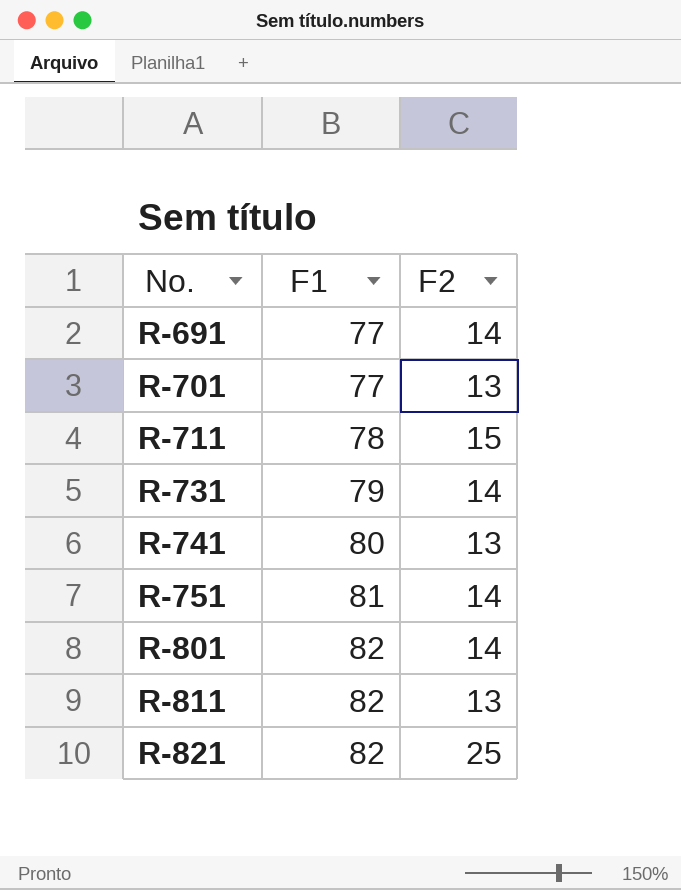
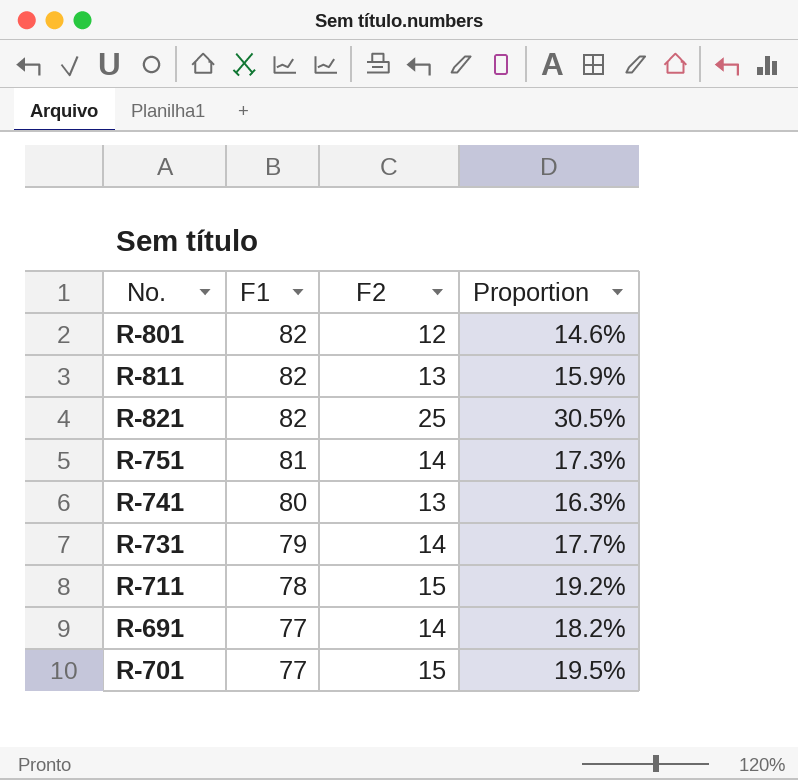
row order: No. ascending -> F1 descending
column Proportion | formula: none -> [F2] / [F1]
R-801 | F2: 14 -> 12
R-701 | F2: 13 -> 15

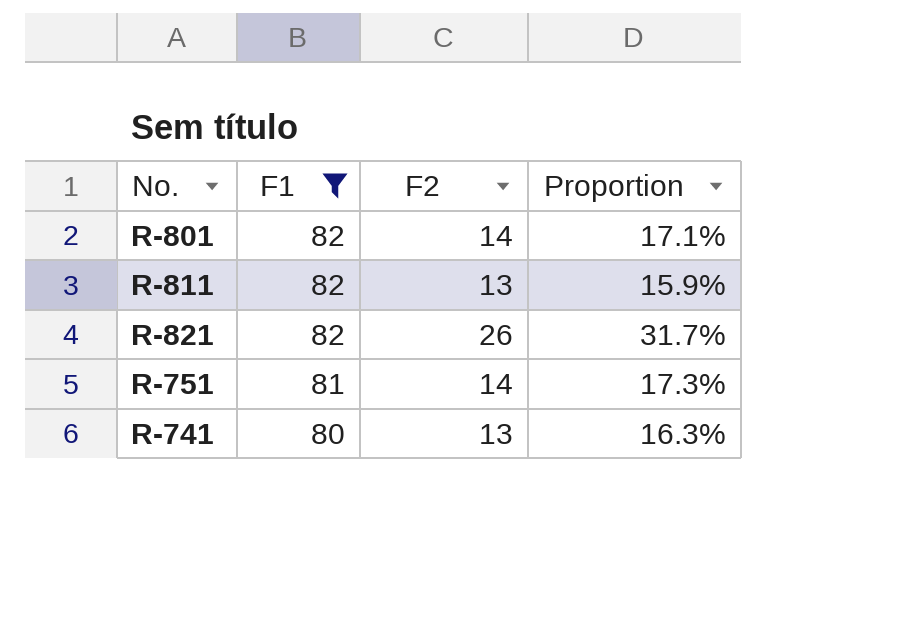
filter: none -> F1 >= 80
R-801 | F2: 12 -> 14
R-801 | Proportion: 14.6% -> 17.1%
R-821 | F2: 25 -> 26
R-821 | Proportion: 30.5% -> 31.7%

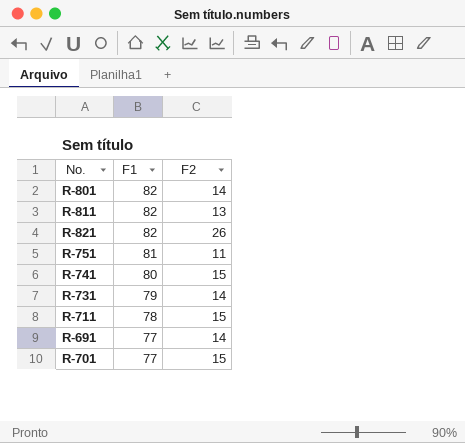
filter: F1 >= 80 -> none
column Proportion | formula: [F2] / [F1] -> none
R-751 | F2: 14 -> 11
R-741 | F2: 13 -> 15

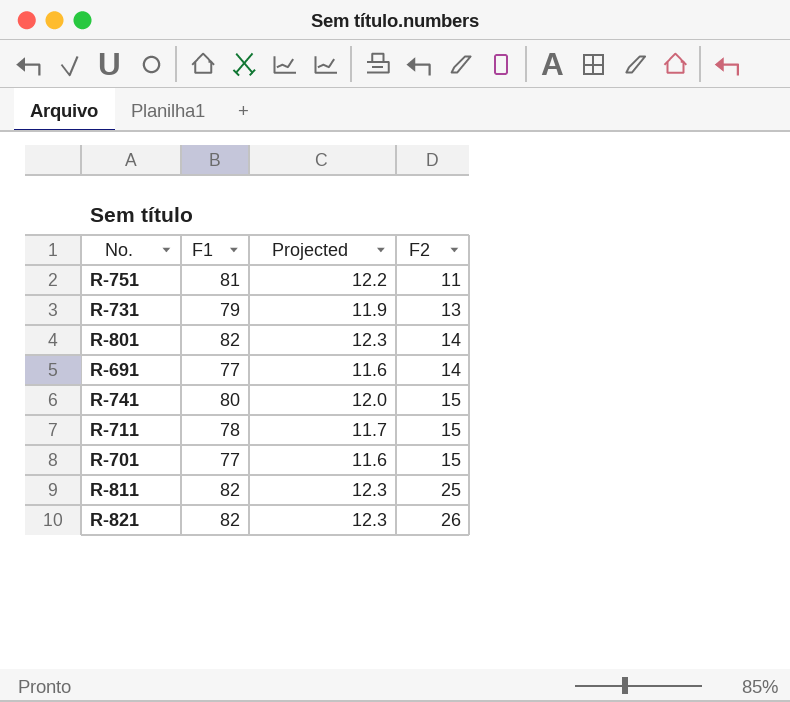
row order: F1 descending -> F2 ascending
column Projected | formula: none -> [F1] * 0.15
R-731 | F2: 14 -> 13
R-811 | F2: 13 -> 25

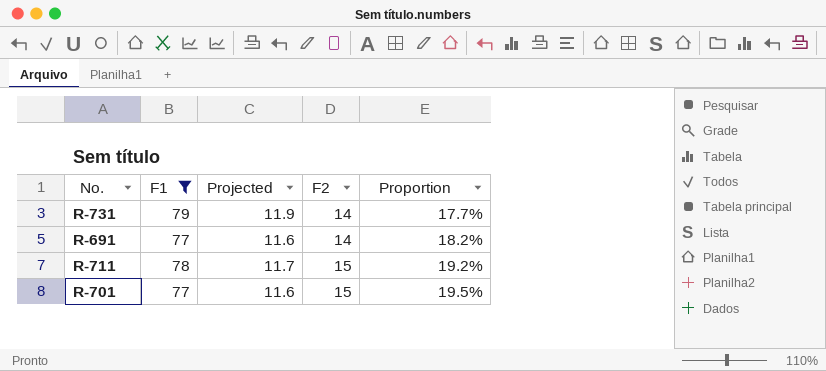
filter: none -> F1 <= 79
column Proportion | formula: none -> [F2] / [F1]
R-731 | F2: 13 -> 14

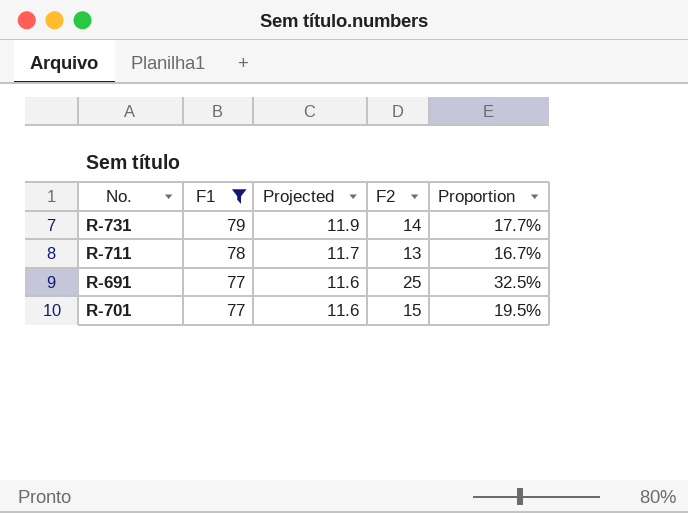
row order: F2 ascending -> F1 descending
R-711 | F2: 15 -> 13
R-711 | Proportion: 19.2% -> 16.7%
R-691 | F2: 14 -> 25
R-691 | Proportion: 18.2% -> 32.5%

